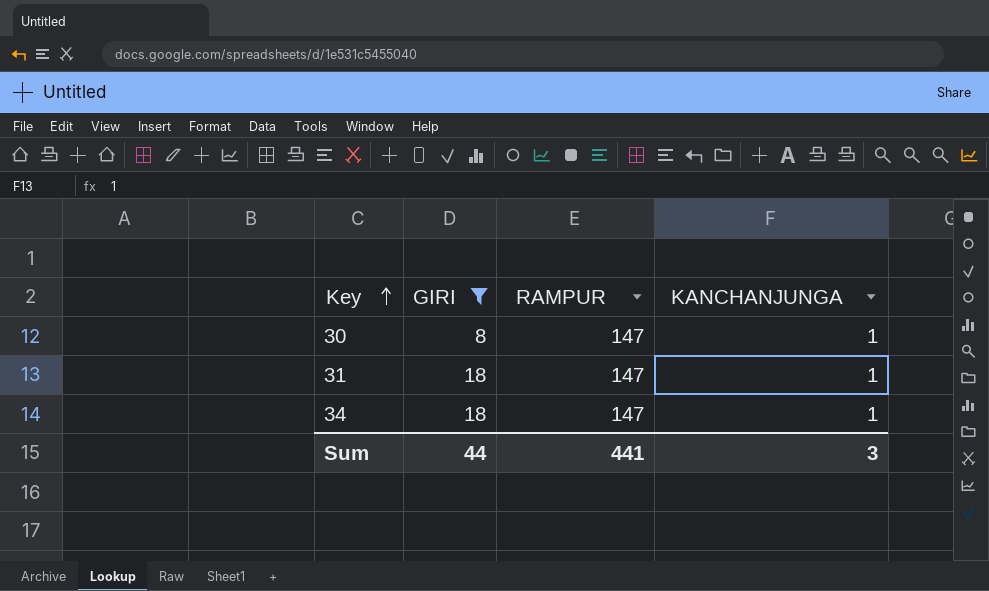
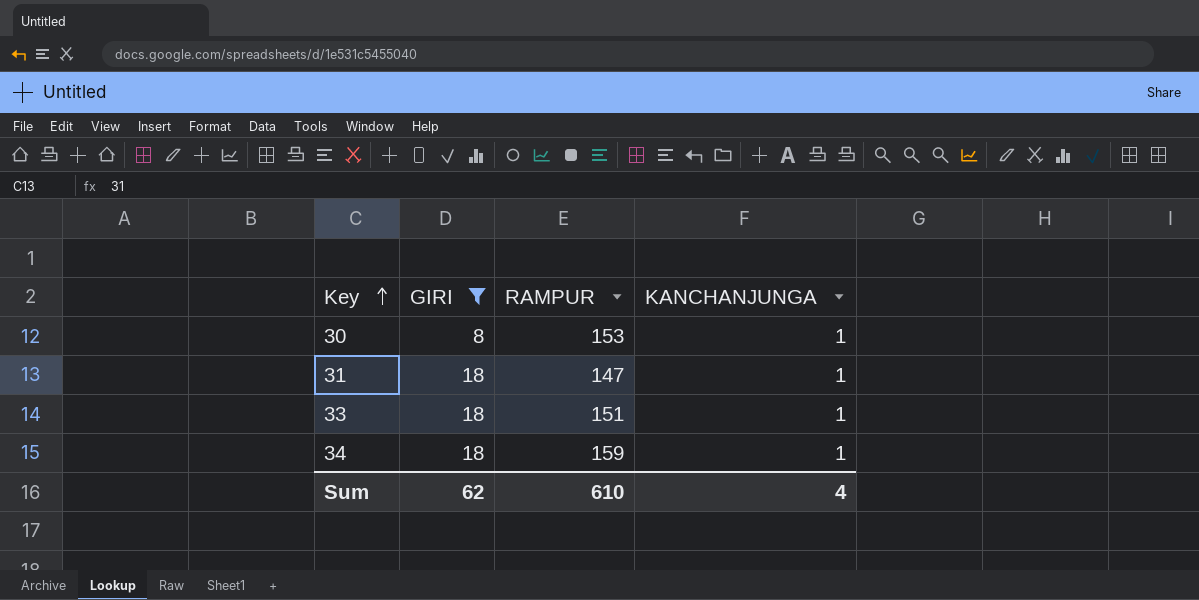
30 | RAMPUR: 147 -> 153
row 33: none -> 18 | 151 | 1
34 | RAMPUR: 147 -> 159
Sum | GIRI: 44 -> 62
Sum | RAMPUR: 441 -> 610
Sum | KANCHANJUNGA: 3 -> 4

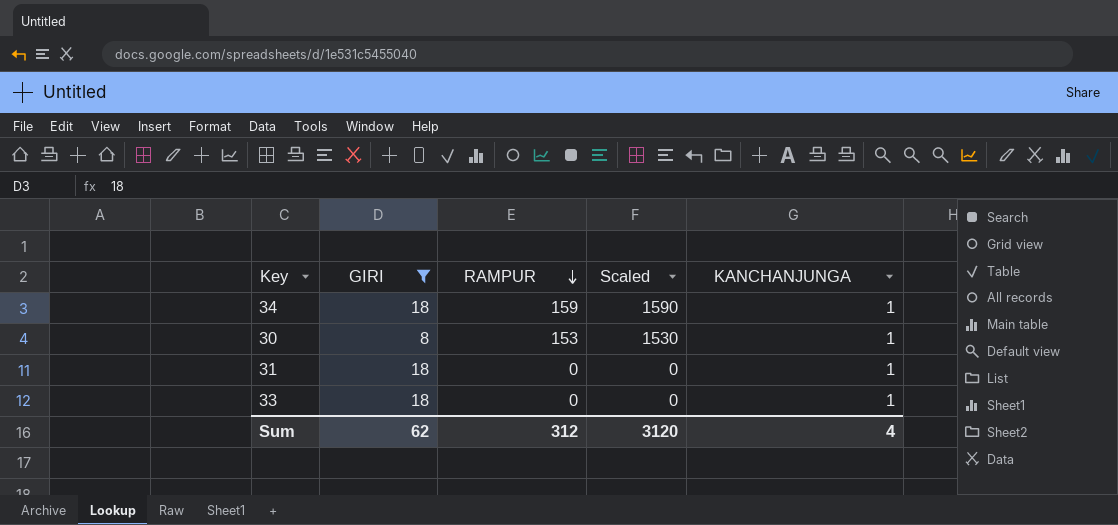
row order: Key ascending -> RAMPUR descending
column Scaled | formula: none -> [RAMPUR] * 10
31 | RAMPUR: 147 -> 0
33 | RAMPUR: 151 -> 0
Sum | RAMPUR: 610 -> 312

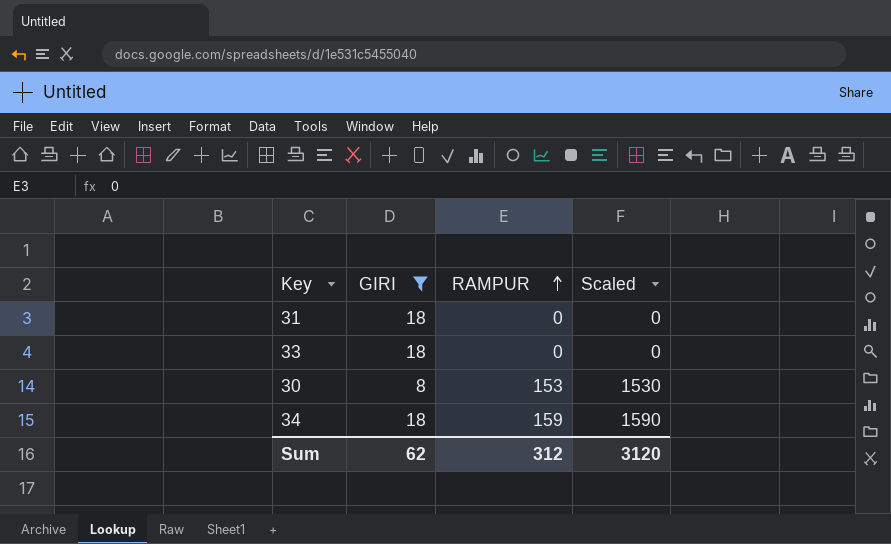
row order: RAMPUR descending -> RAMPUR ascending
column KANCHANJUNGA | position: 5 -> none

